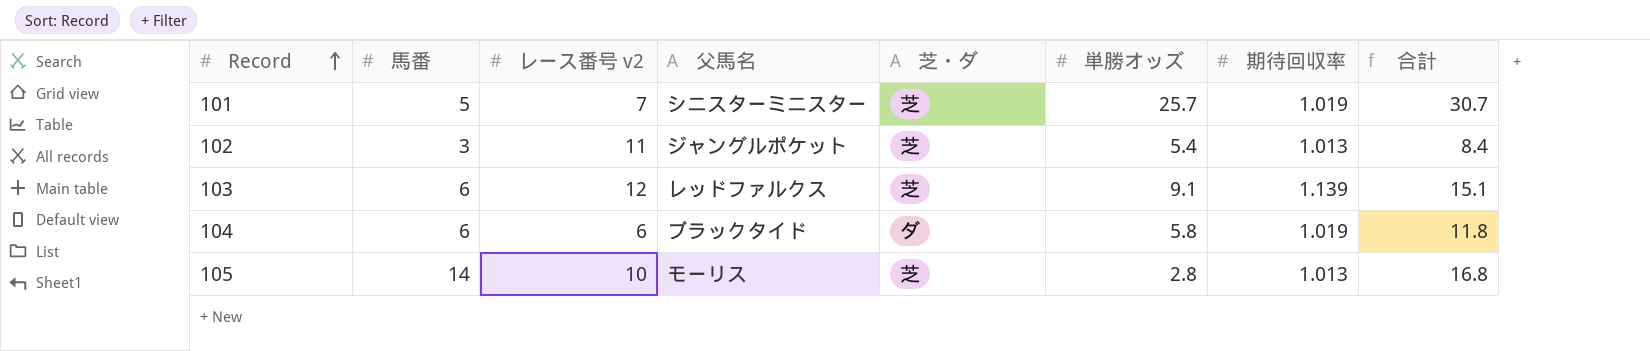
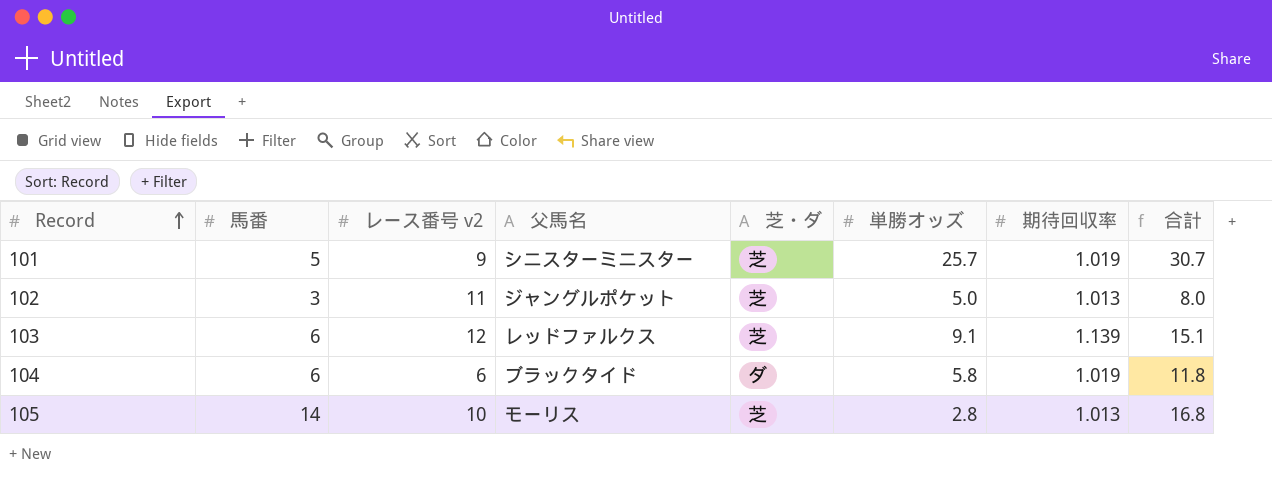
101 | レース番号 v2: 7 -> 9
102 | 単勝オッズ: 5.4 -> 5.0
102 | 合計: 8.4 -> 8.0

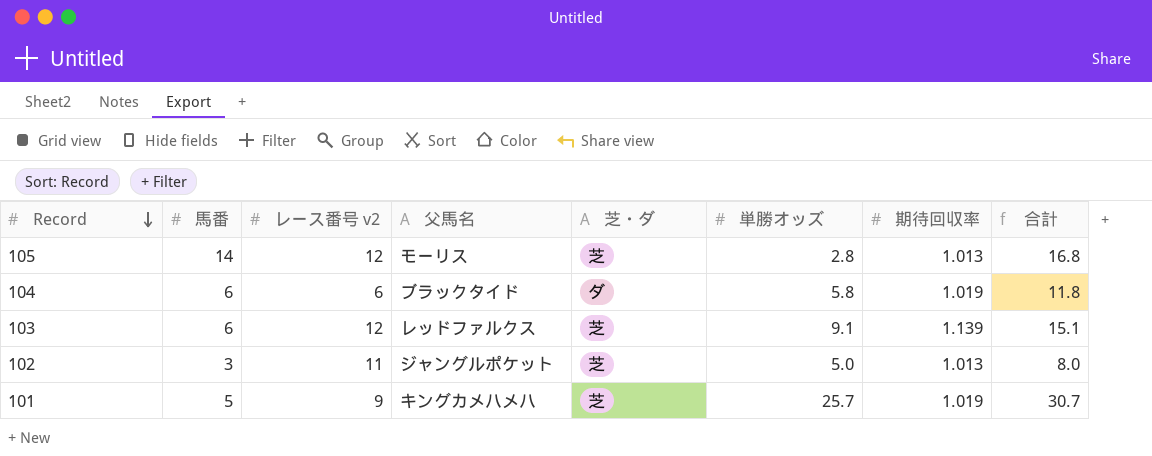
row order: Record ascending -> Record descending
105 | レース番号 v2: 10 -> 12
101 | 父馬名: シニスターミニスター -> キングカメハメハ

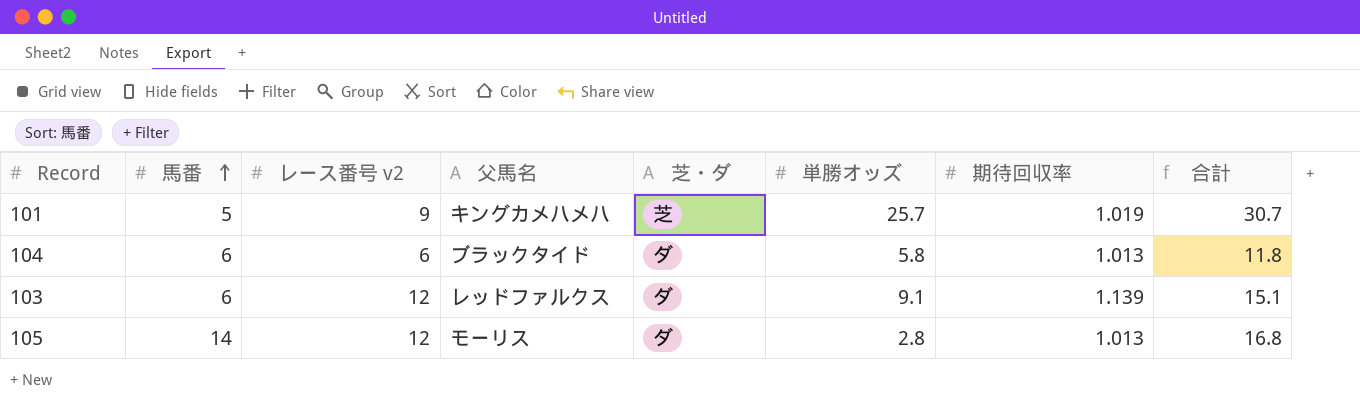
row order: Record descending -> 馬番 ascending
row 102: 3 | 11 | ジャングルポケット | 芝 | 5.0 | 1.013 | 8.0 -> none
104 | 期待回収率: 1.019 -> 1.013
103 | 芝・ダ: 芝 -> ダ
105 | 芝・ダ: 芝 -> ダ

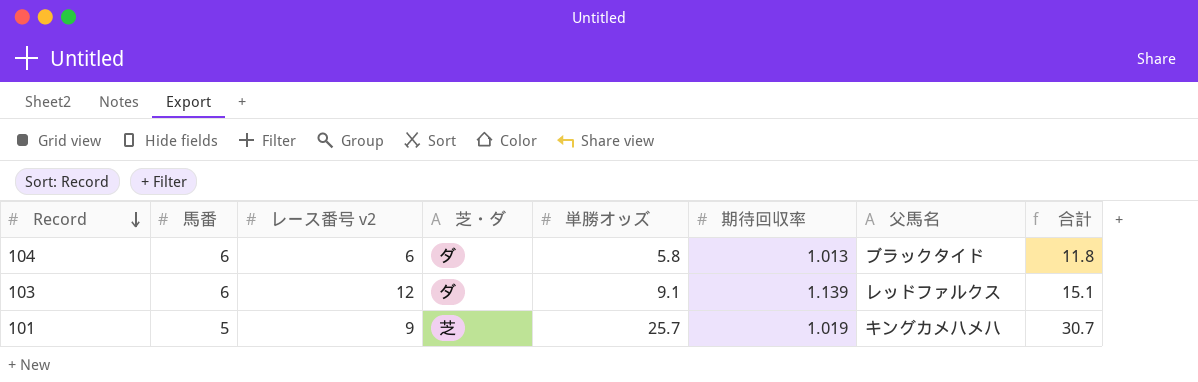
row order: 馬番 ascending -> Record descending
column 父馬名 | position: 4 -> 7
row 105: 14 | 12 | モーリス | ダ | 2.8 | 1.013 | 16.8 -> none

